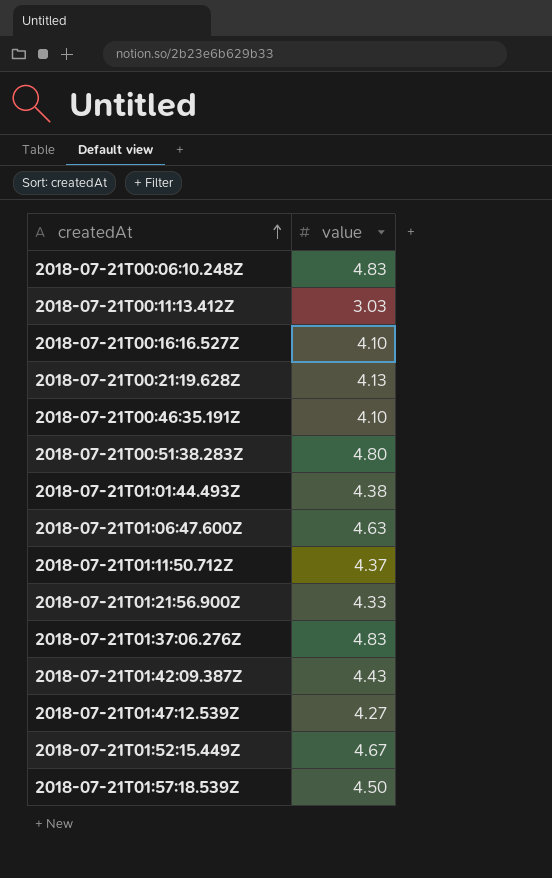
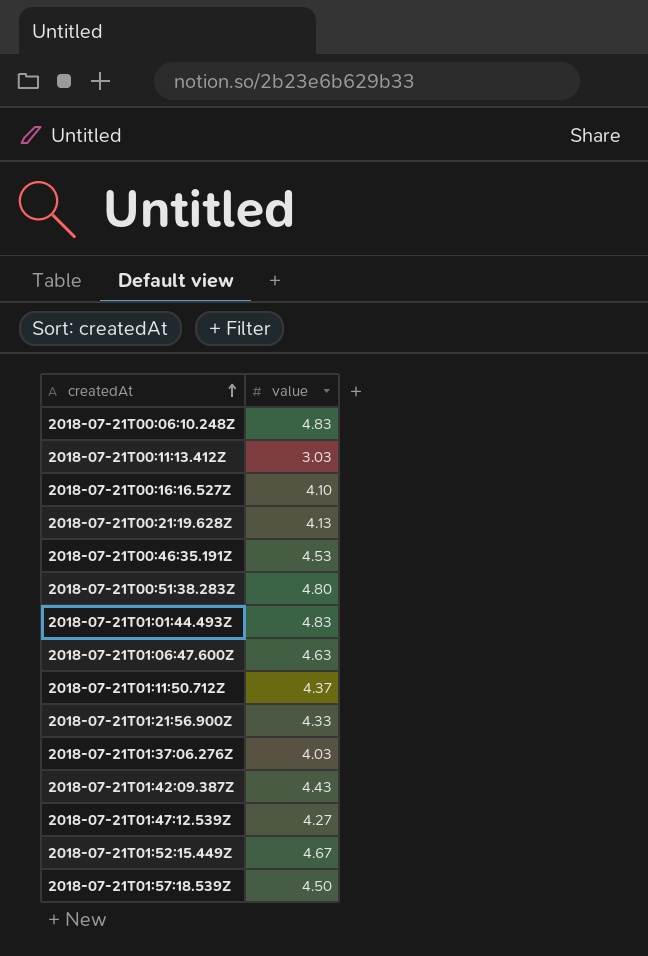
2018-07-21T00:46:35.191Z | value: 4.10 -> 4.53
2018-07-21T01:01:44.493Z | value: 4.38 -> 4.83
2018-07-21T01:37:06.276Z | value: 4.83 -> 4.03

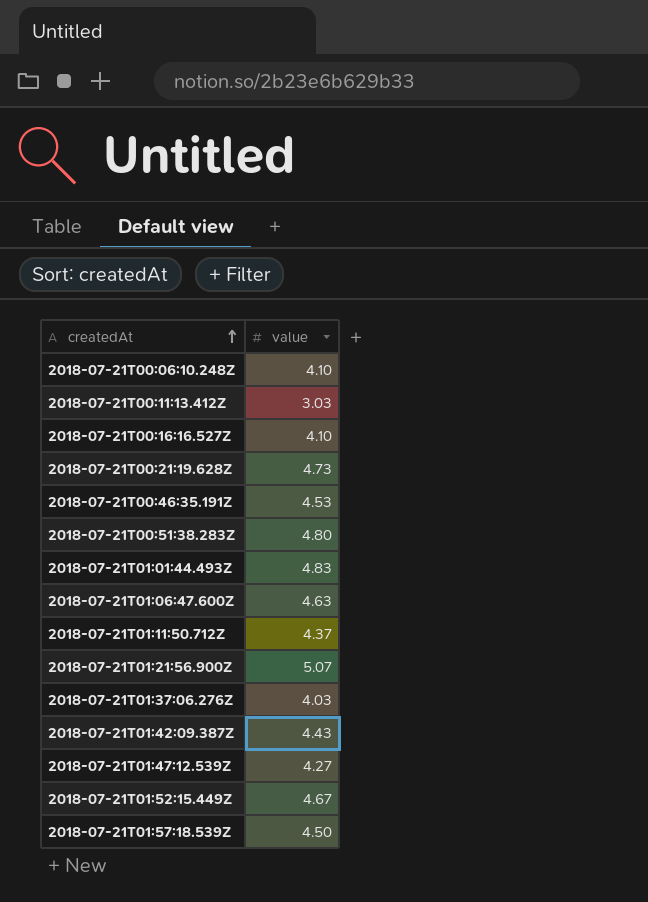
2018-07-21T00:06:10.248Z | value: 4.83 -> 4.10
2018-07-21T00:21:19.628Z | value: 4.13 -> 4.73
2018-07-21T01:21:56.900Z | value: 4.33 -> 5.07

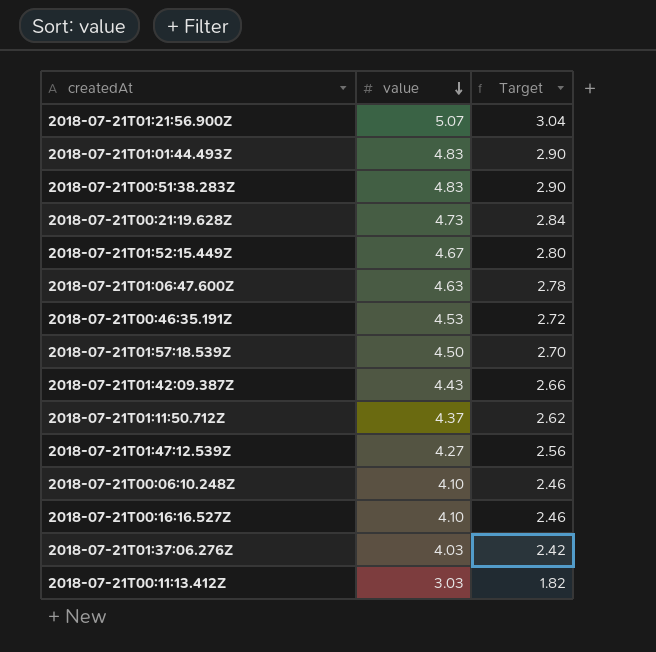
row order: createdAt ascending -> value descending
column Target | formula: none -> [value] * 0.6
2018-07-21T00:51:38.283Z | value: 4.80 -> 4.83

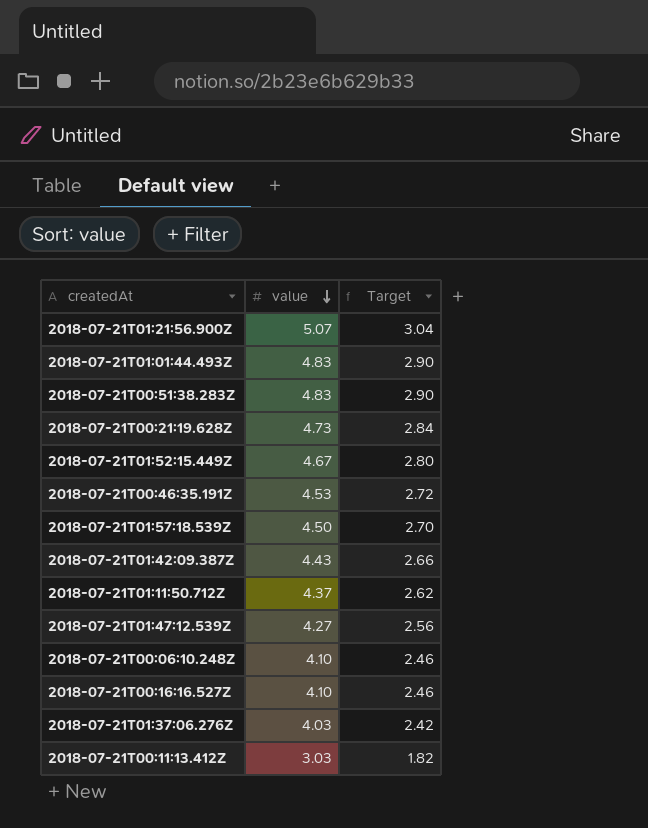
row 2018-07-21T01:06:47.600Z: 4.63 | 2.78 -> none

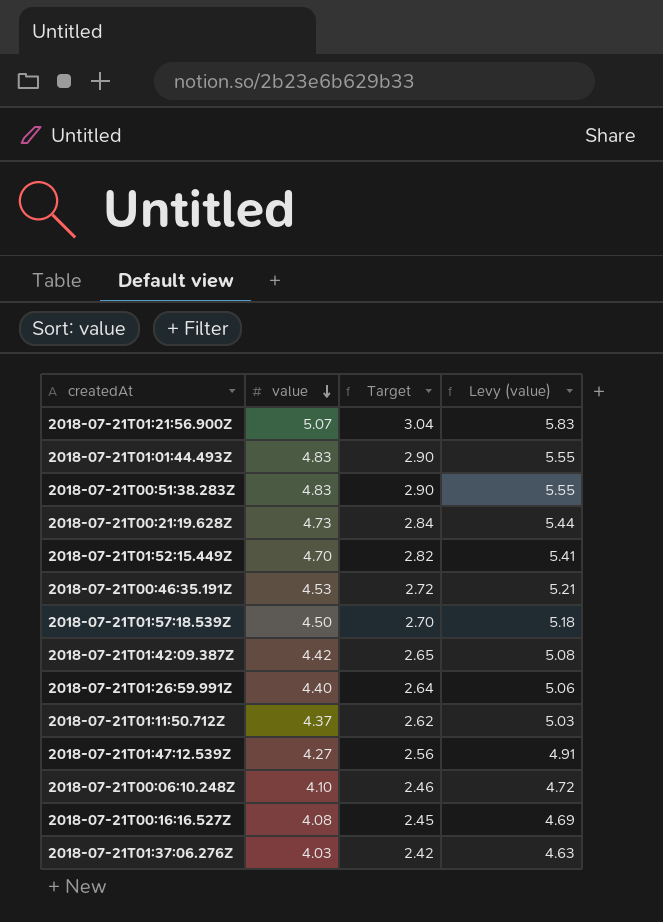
column Levy (value) | formula: none -> [value] * 1.15
row 2018-07-21T00:11:13.412Z: 3.03 | 1.82 -> none
2018-07-21T01:52:15.449Z | value: 4.67 -> 4.70
2018-07-21T01:52:15.449Z | Target: 2.80 -> 2.82
2018-07-21T01:42:09.387Z | value: 4.43 -> 4.42
2018-07-21T01:42:09.387Z | Target: 2.66 -> 2.65
row 2018-07-21T01:26:59.991Z: none -> 4.40 | 2.64 | 5.06
2018-07-21T00:16:16.527Z | value: 4.10 -> 4.08
2018-07-21T00:16:16.527Z | Target: 2.46 -> 2.45

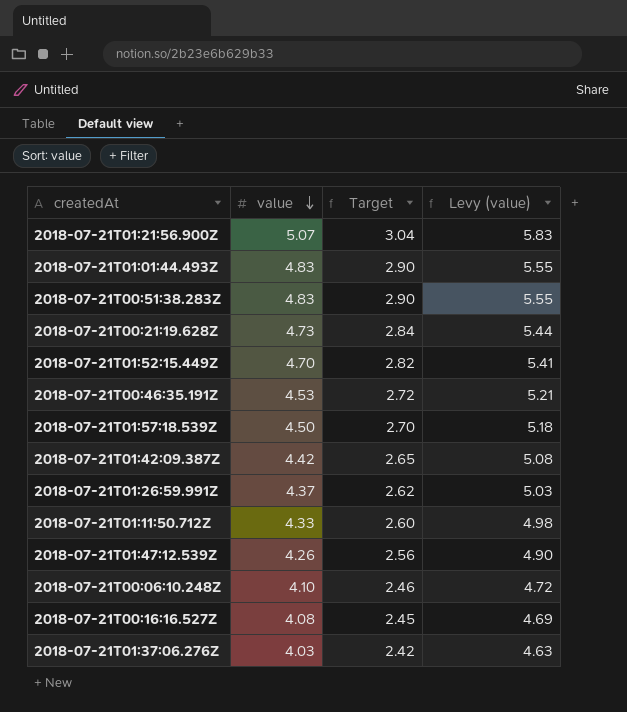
2018-07-21T01:26:59.991Z | value: 4.40 -> 4.37
2018-07-21T01:26:59.991Z | Target: 2.64 -> 2.62
2018-07-21T01:26:59.991Z | Levy (value): 5.06 -> 5.03
2018-07-21T01:11:50.712Z | value: 4.37 -> 4.33
2018-07-21T01:11:50.712Z | Target: 2.62 -> 2.60
2018-07-21T01:11:50.712Z | Levy (value): 5.03 -> 4.98
2018-07-21T01:47:12.539Z | value: 4.27 -> 4.26
2018-07-21T01:47:12.539Z | Levy (value): 4.91 -> 4.90

